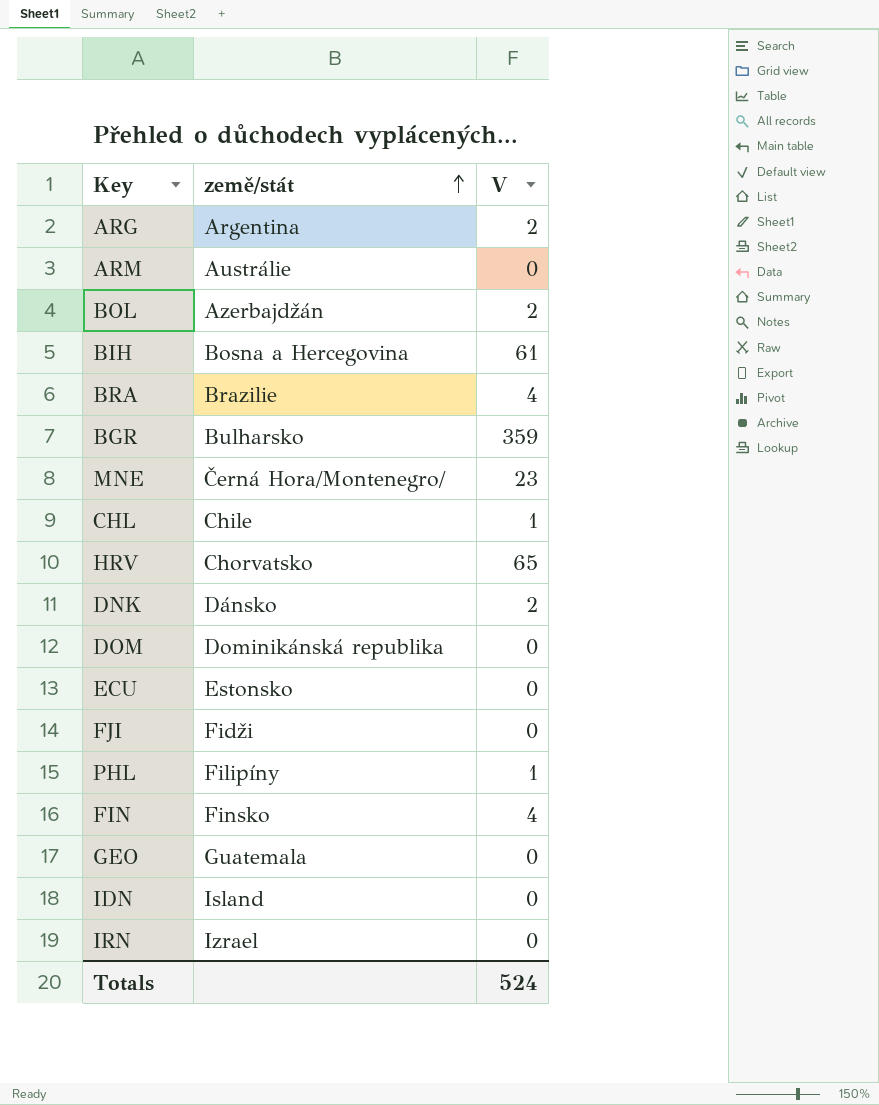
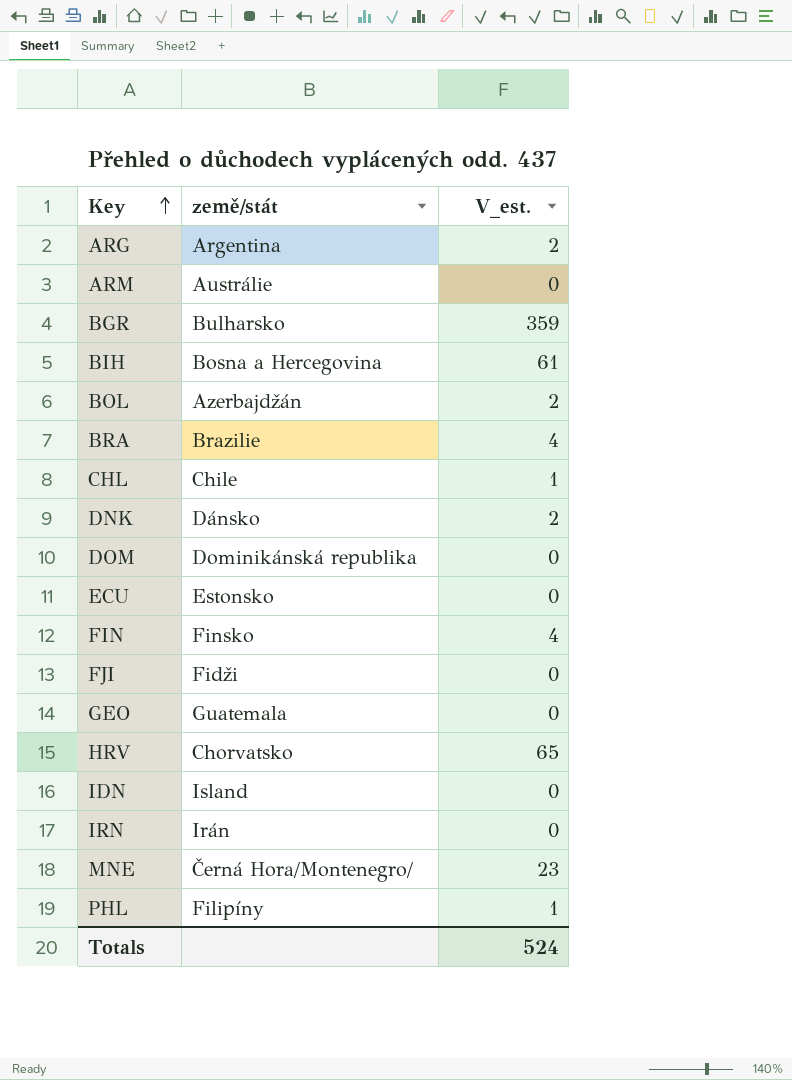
row order: země/stát ascending -> Key ascending
column name: V -> V_est.
IRN | země/stát: Izrael -> Irán

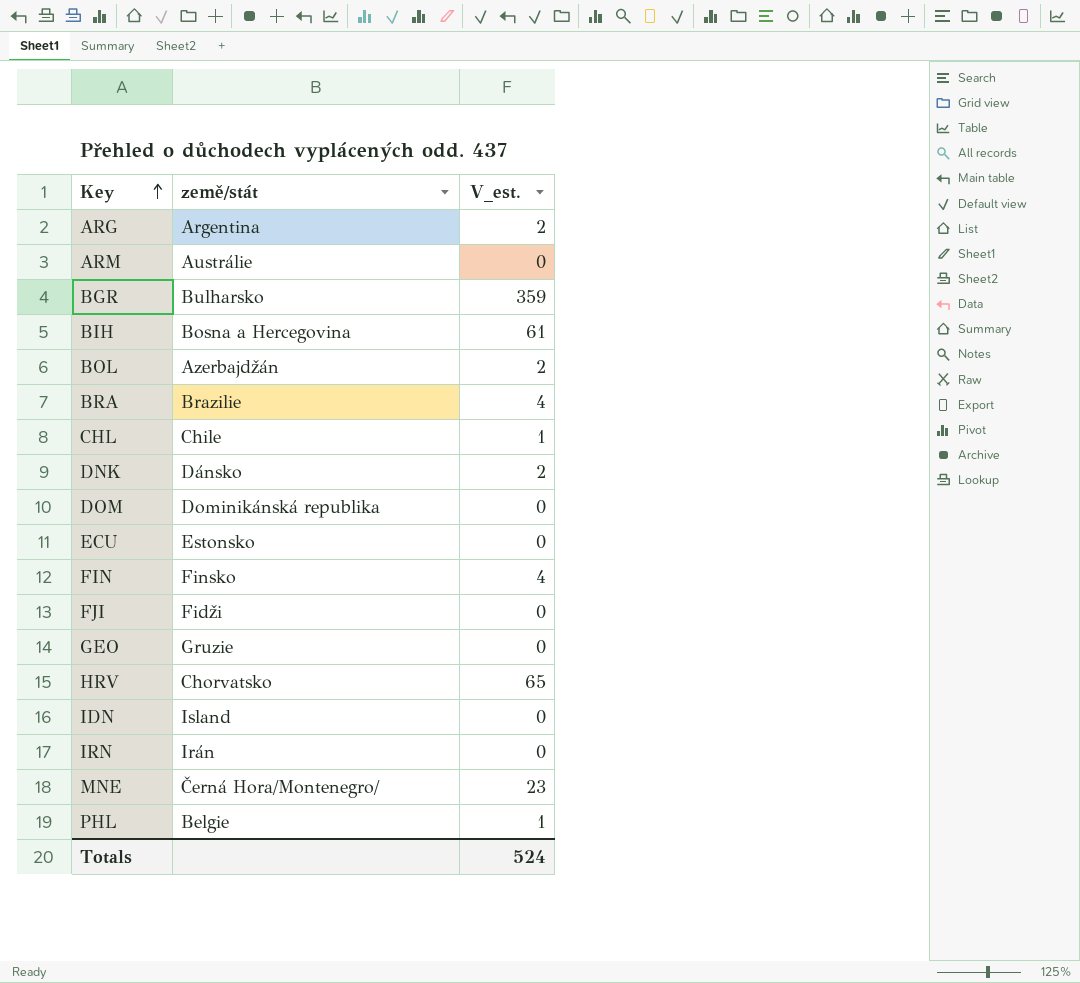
GEO | země/stát: Guatemala -> Gruzie
PHL | země/stát: Filipíny -> Belgie

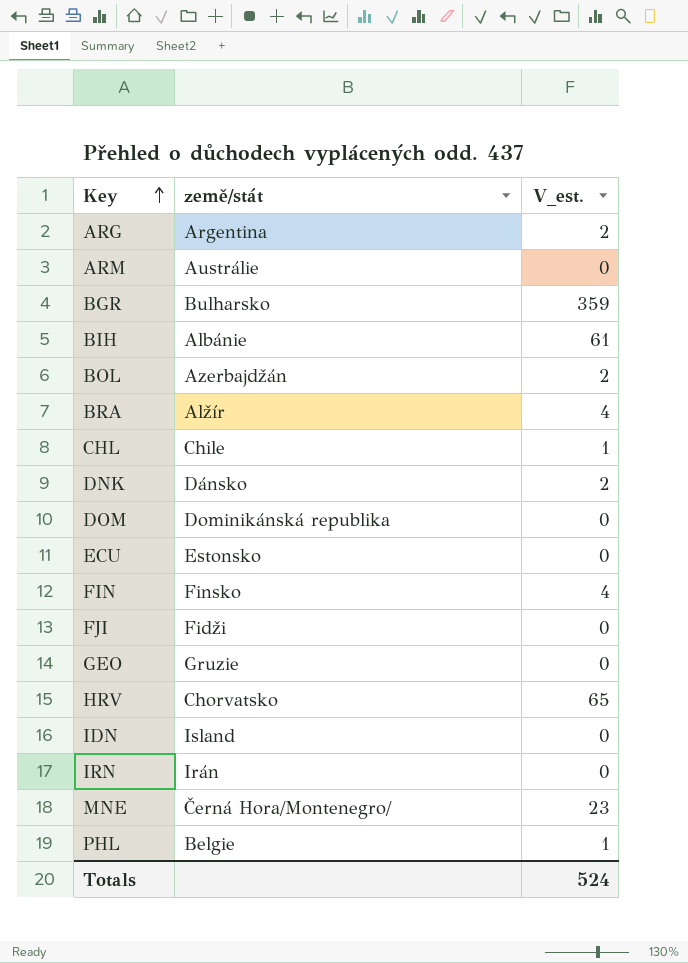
BIH | země/stát: Bosna a Hercegovina -> Albánie
BRA | země/stát: Brazilie -> Alžír

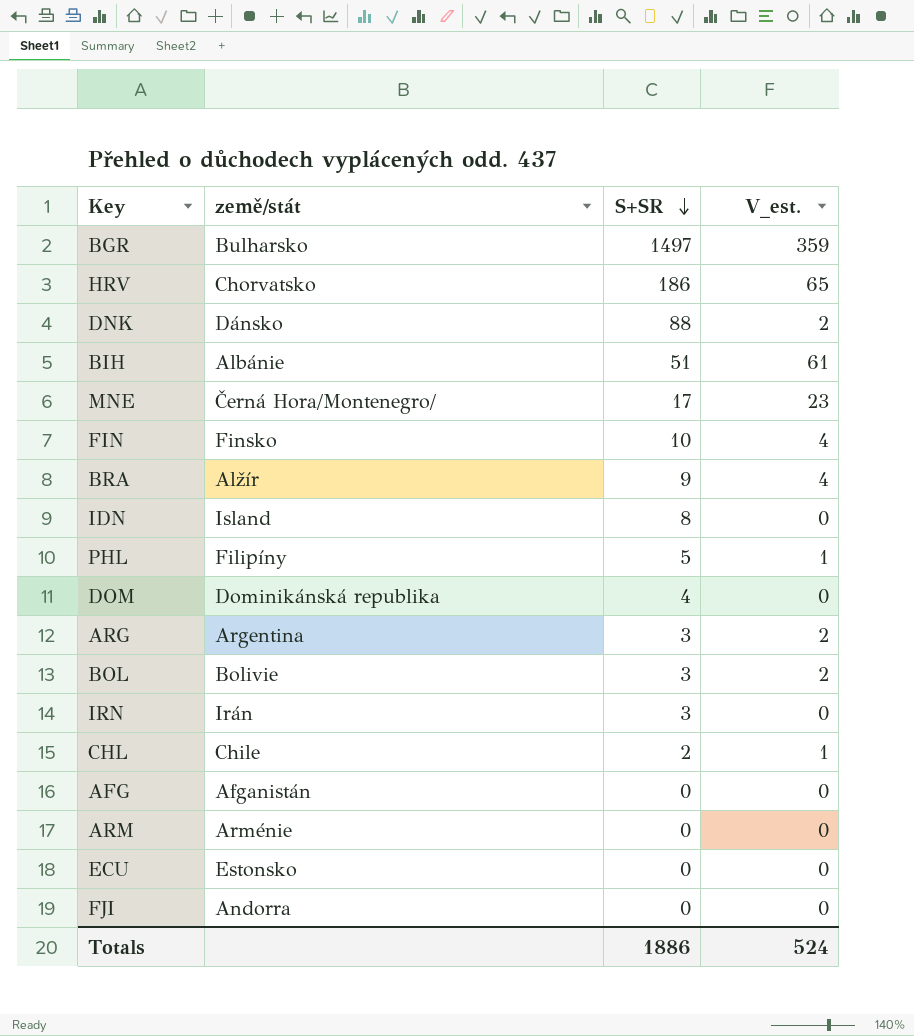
row order: Key ascending -> S+SR descending
column S+SR | position: none -> 3
row GEO: Gruzie | 0 -> none
PHL | země/stát: Belgie -> Filipíny
BOL | země/stát: Azerbajdžán -> Bolivie
row AFG: none -> Afganistán | 0 | 0
ARM | země/stát: Austrálie -> Arménie
FJI | země/stát: Fidži -> Andorra

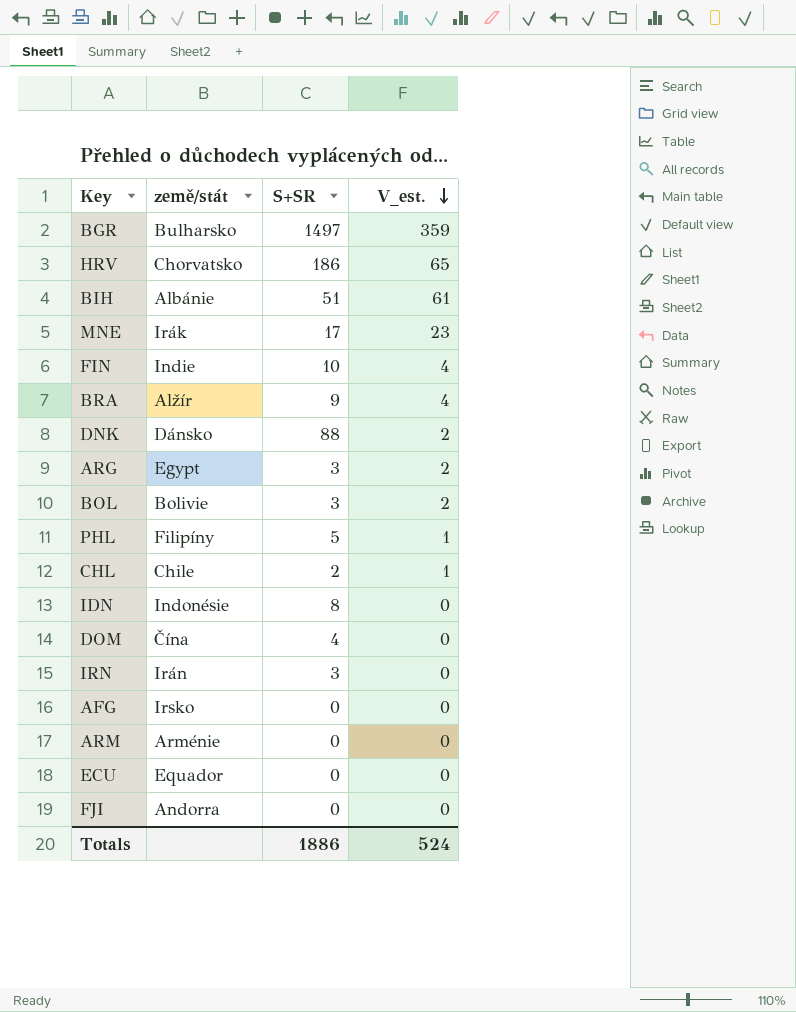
row order: S+SR descending -> V_est. descending
MNE | země/stát: Černá Hora/Montenegro/ -> Irák
FIN | země/stát: Finsko -> Indie
ARG | země/stát: Argentina -> Egypt
IDN | země/stát: Island -> Indonésie
DOM | země/stát: Dominikánská republika -> Čína
AFG | země/stát: Afganistán -> Irsko
ECU | země/stát: Estonsko -> Equador

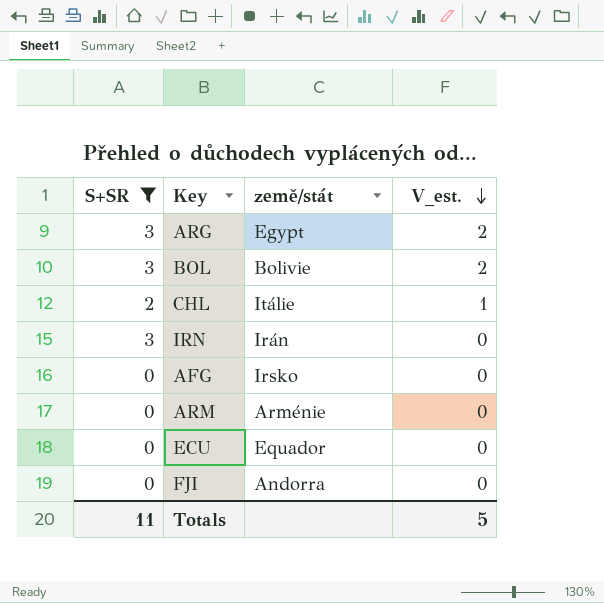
filter: none -> S+SR <= 3
column S+SR | position: 3 -> 1
CHL | země/stát: Chile -> Itálie
Totals | S+SR: 1886 -> 11
Totals | V_est.: 524 -> 5

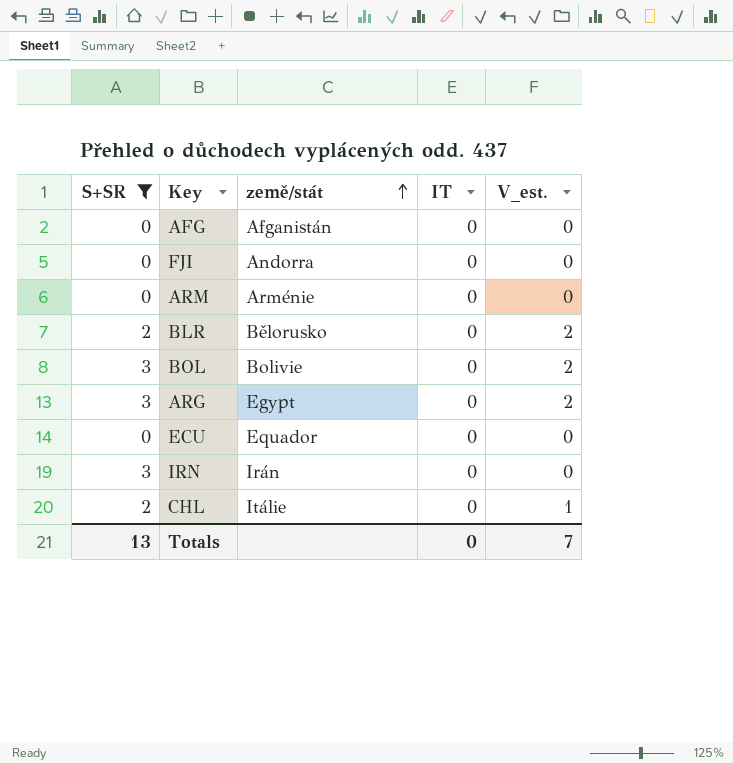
row order: V_est. descending -> země/stát ascending
column IT | position: none -> 4
AFG | země/stát: Irsko -> Afganistán
row BLR: none -> 2 | Bělorusko | 0 | 2
Totals | S+SR: 11 -> 13
Totals | V_est.: 5 -> 7

